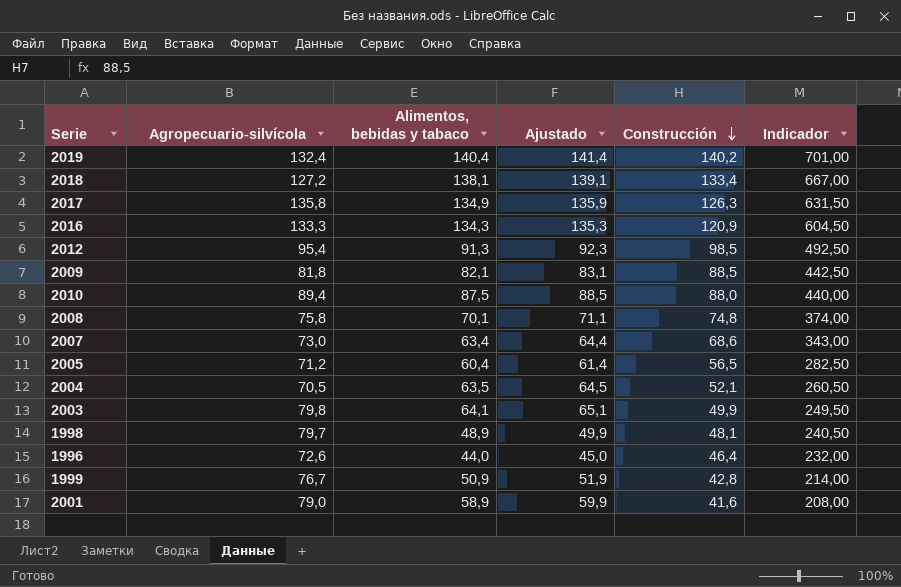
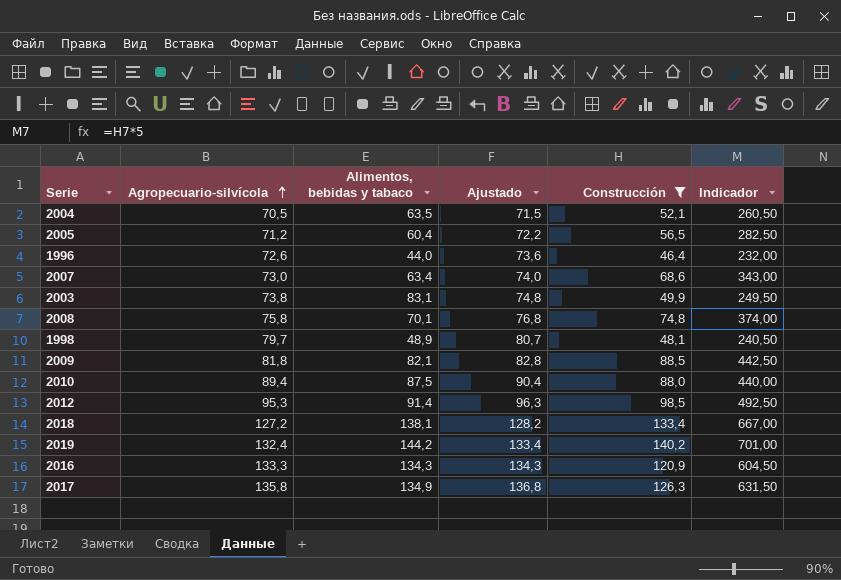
filter: none -> Construcción >= 46,4
row order: Construcción descending -> Agropecuario-silvícola ascending
column Ajustado | formula: [Alimentos, bebidas y tabaco] + 1 -> [Agropecuario-silvícola] + 1
2003 | Agropecuario-silvícola: 79,8 -> 73,8
2003 | Alimentos, bebidas y tabaco: 64,1 -> 83,1
2012 | Agropecuario-silvícola: 95,4 -> 95,3
2012 | Alimentos, bebidas y tabaco: 91,3 -> 91,4
2019 | Alimentos, bebidas y tabaco: 140,4 -> 144,2

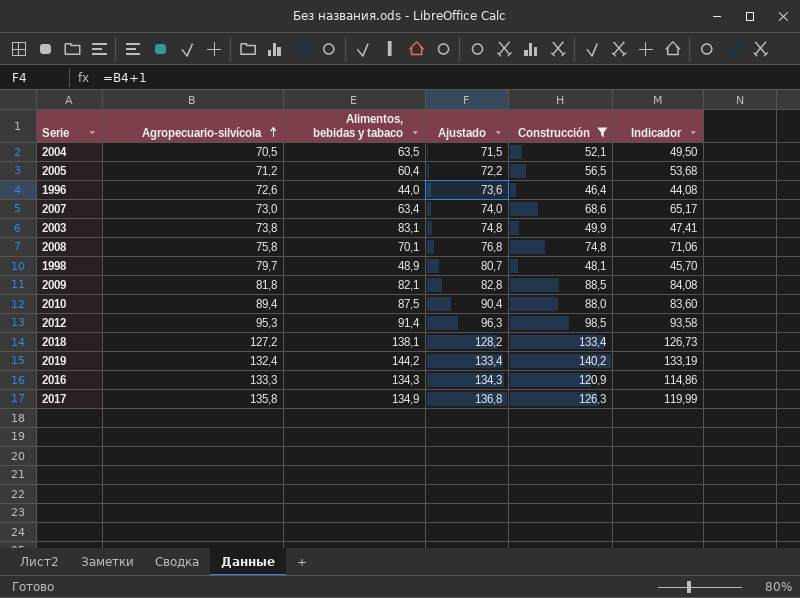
column Indicador | formula: [Construcción] * 5 -> [Construcción] * 0,95

